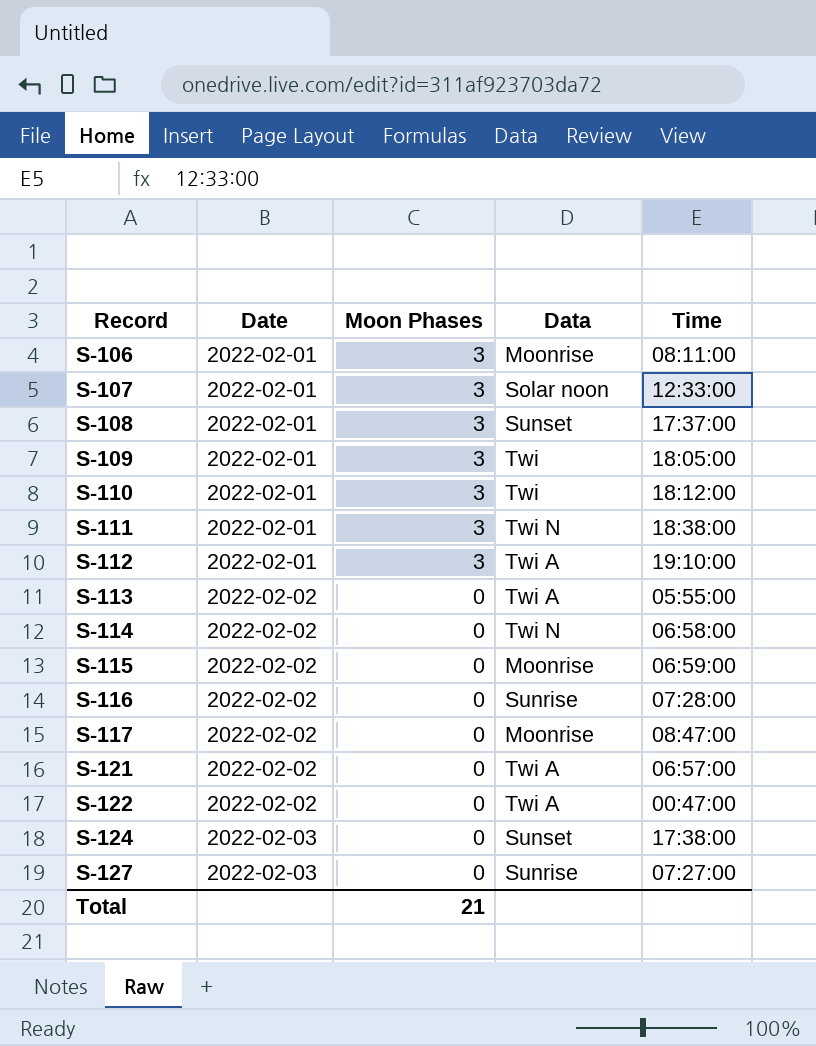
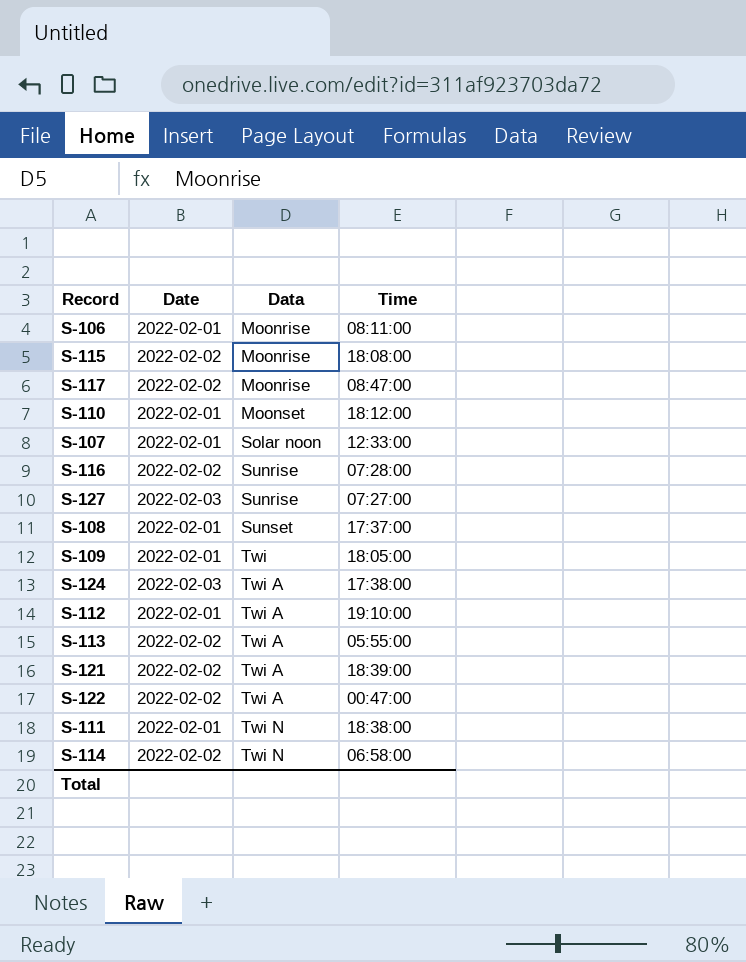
row order: Record ascending -> Data ascending
column Moon Phases | position: 3 -> none
S-115 | Time: 06:59:00 -> 18:08:00
S-110 | Data: Twi -> Moonset
S-124 | Data: Sunset -> Twi A
S-121 | Time: 06:57:00 -> 18:39:00

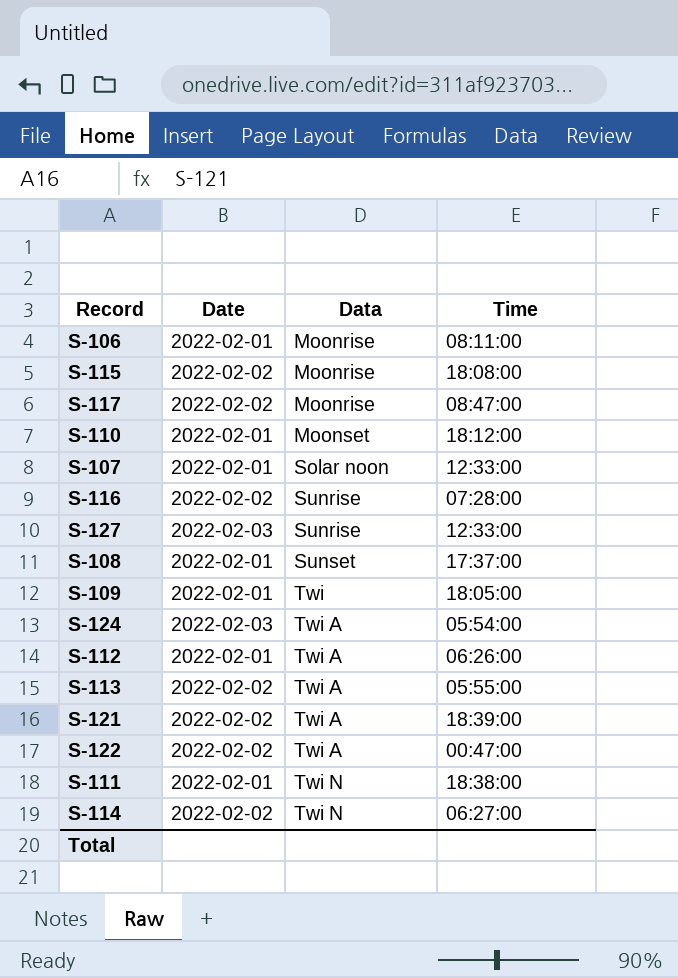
S-127 | Time: 07:27:00 -> 12:33:00
S-124 | Time: 17:38:00 -> 05:54:00
S-112 | Time: 19:10:00 -> 06:26:00
S-114 | Time: 06:58:00 -> 06:27:00

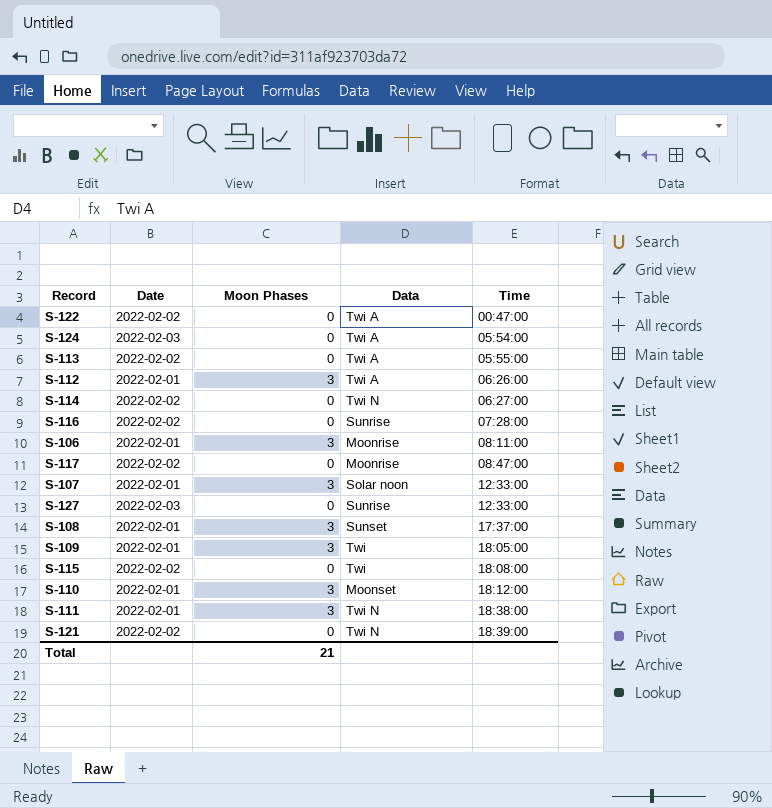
row order: Data ascending -> Time ascending
column Moon Phases | position: none -> 3
S-115 | Data: Moonrise -> Twi
S-121 | Data: Twi A -> Twi N

